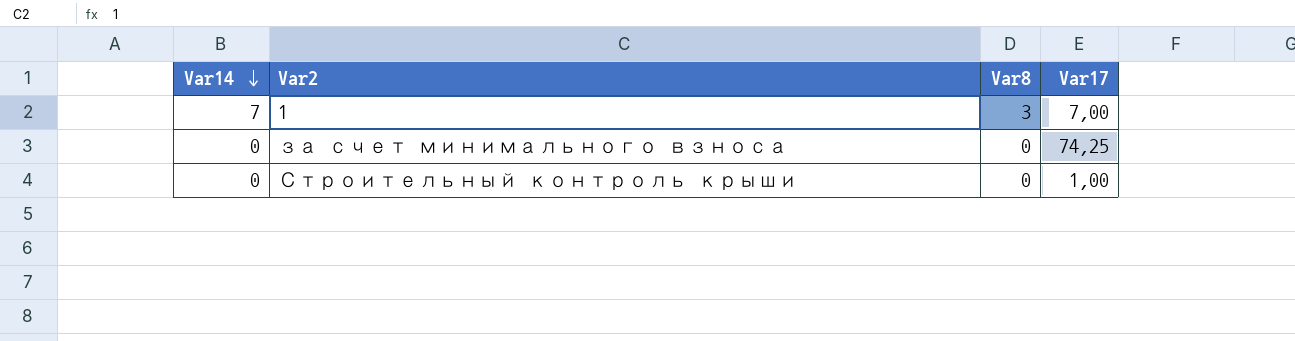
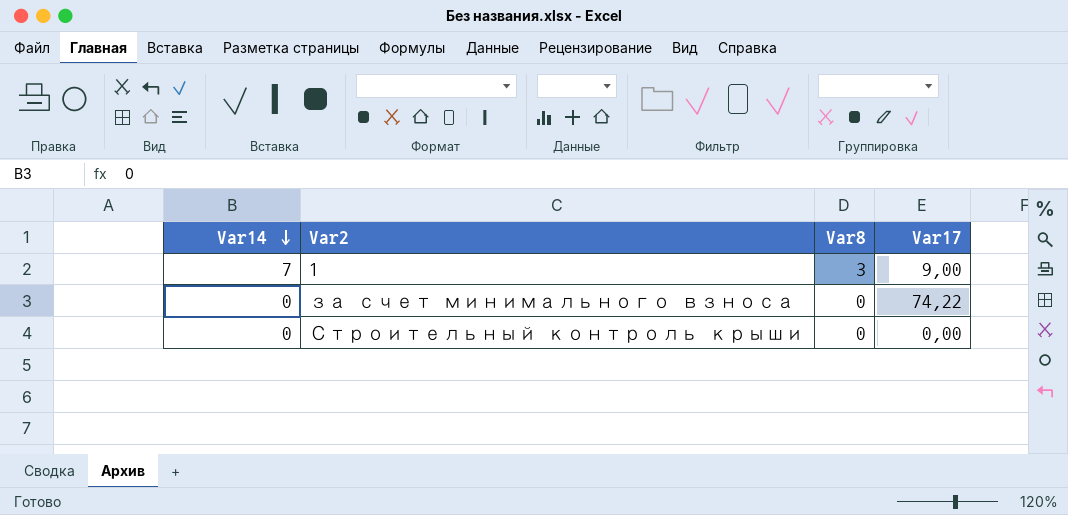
1 | Var17: 7,00 -> 9,00
за счет минимального взноса | Var17: 74,25 -> 74,22
Строительный контроль крыши | Var17: 1,00 -> 0,00

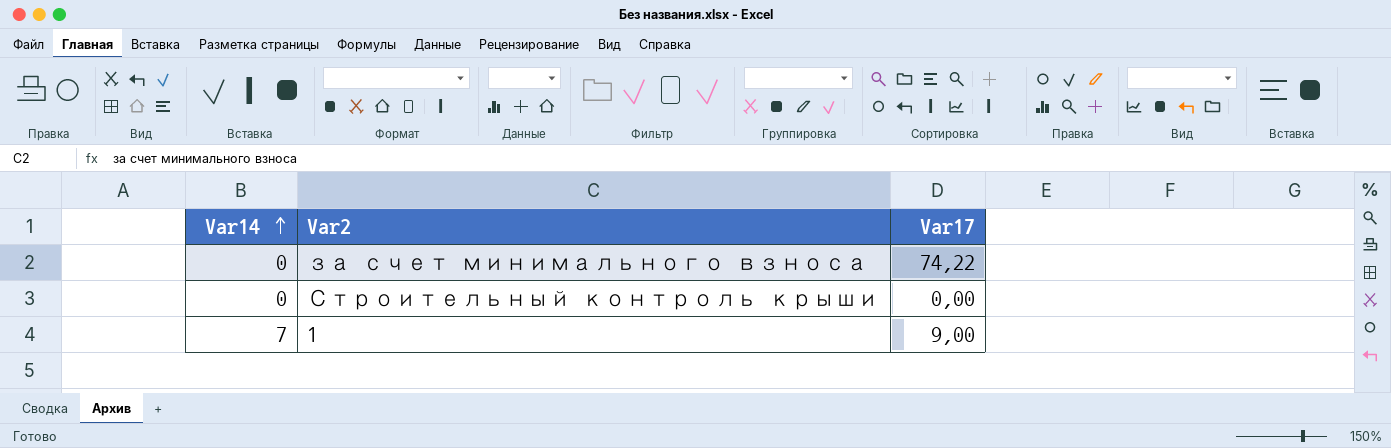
row order: Var14 descending -> Var14 ascending
column Var8 | position: 3 -> none

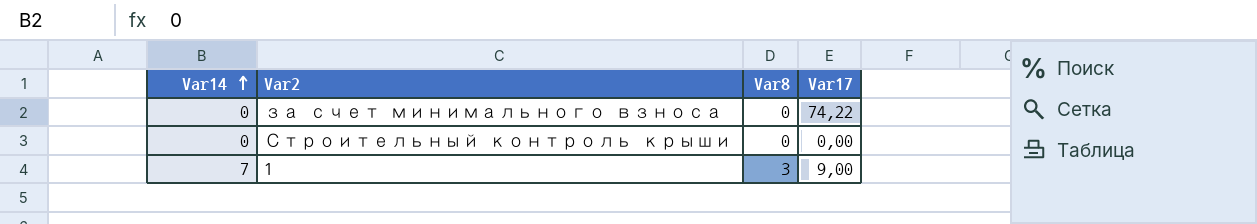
column Var8 | position: none -> 3

